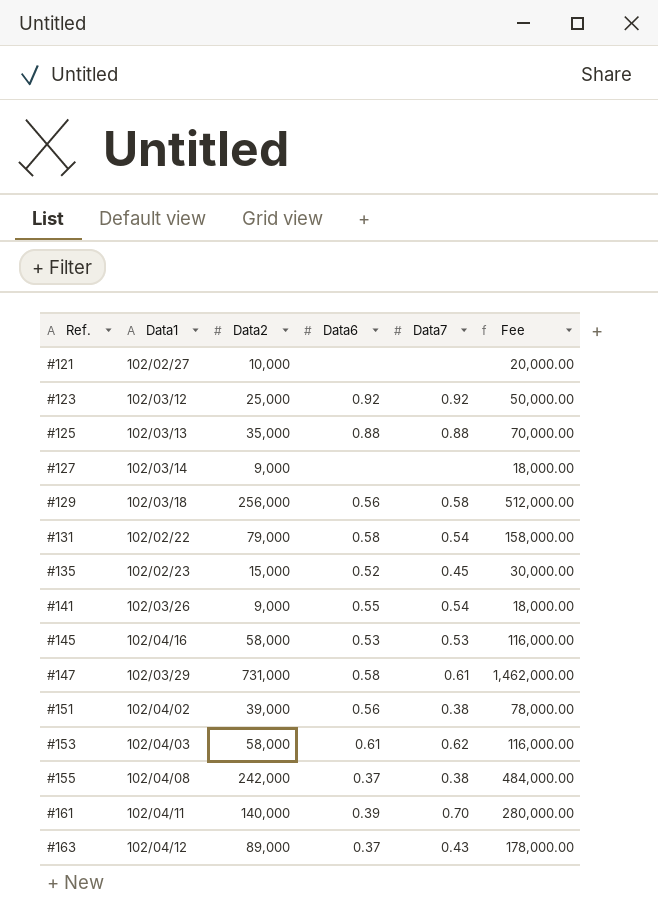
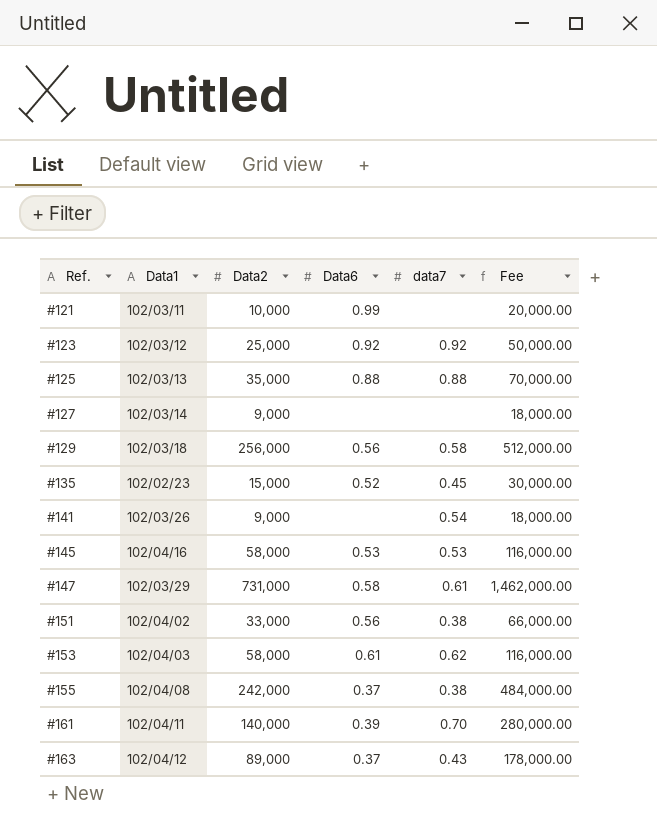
column name: Data7 -> data7
row #131: 102/02/22 | 79,000 | 0.58 | 0.54 | 158,000.00 -> none
#121 | Data1: 102/02/27 -> 102/03/11
#121 | Data6: none -> 0.99
#141 | Data6: 0.55 -> none
#151 | Data2: 39,000 -> 33,000
#151 | Fee: 78,000.00 -> 66,000.00

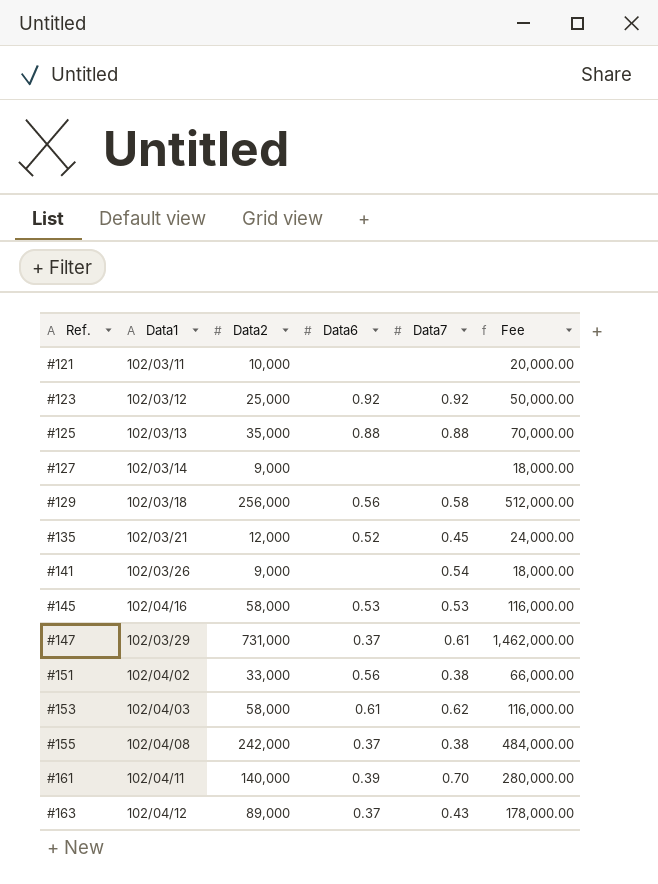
column name: data7 -> Data7
#121 | Data6: 0.99 -> none
#135 | Data1: 102/02/23 -> 102/03/21
#135 | Data2: 15,000 -> 12,000
#135 | Fee: 30,000.00 -> 24,000.00
#147 | Data6: 0.58 -> 0.37

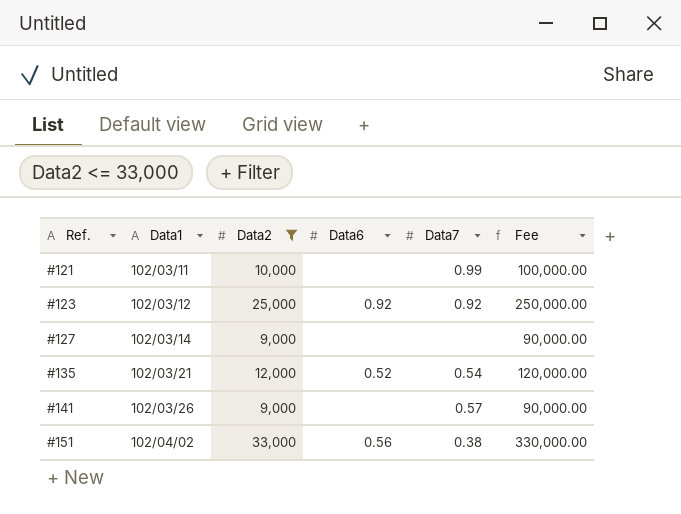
filter: none -> Data2 <= 33,000
column Fee | formula: [Data2] * 2 -> [Data2] * 10
#121 | Data7: none -> 0.99
#135 | Data7: 0.45 -> 0.54
#141 | Data7: 0.54 -> 0.57

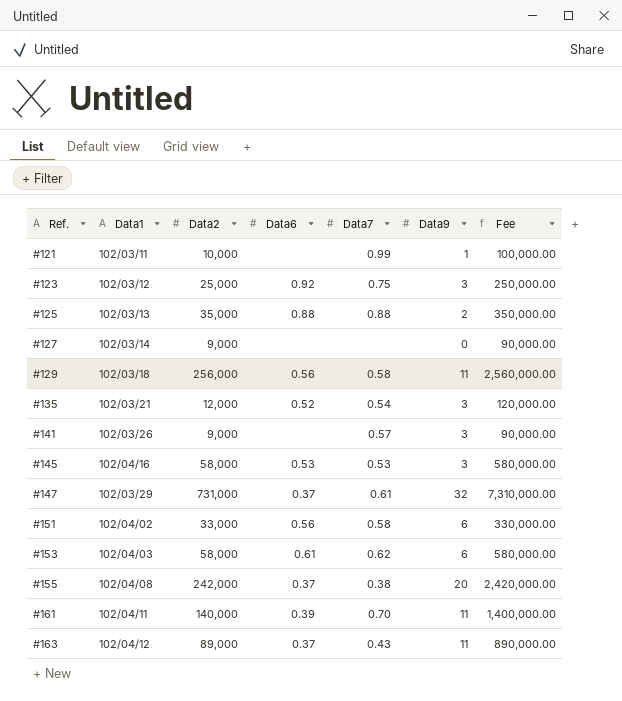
filter: Data2 <= 33,000 -> none
column Data9 | position: none -> 6
#123 | Data7: 0.92 -> 0.75
#151 | Data7: 0.38 -> 0.58

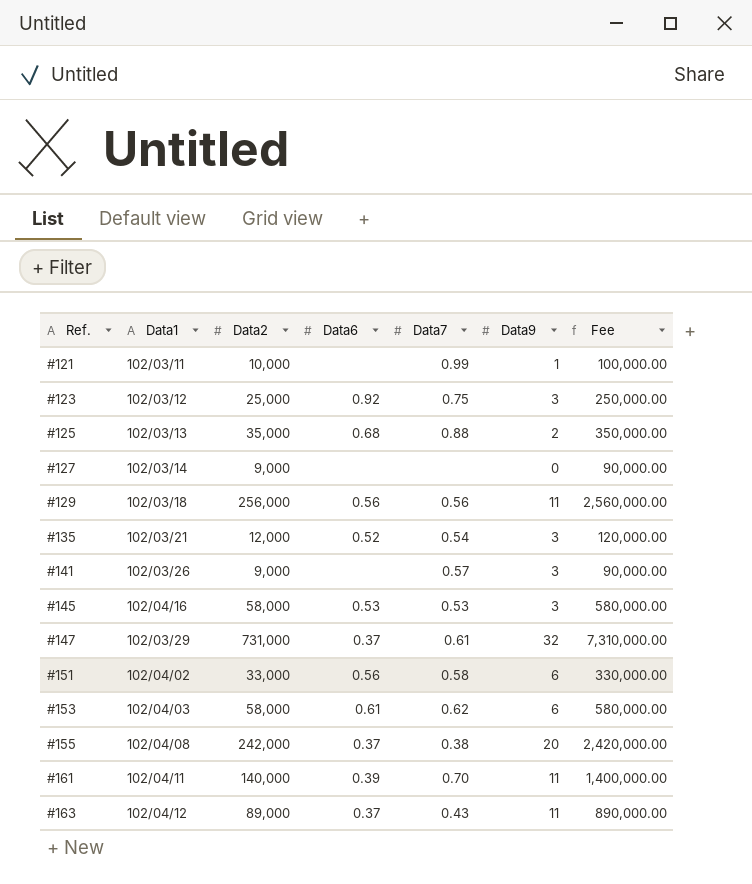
#125 | Data6: 0.88 -> 0.68
#129 | Data7: 0.58 -> 0.56

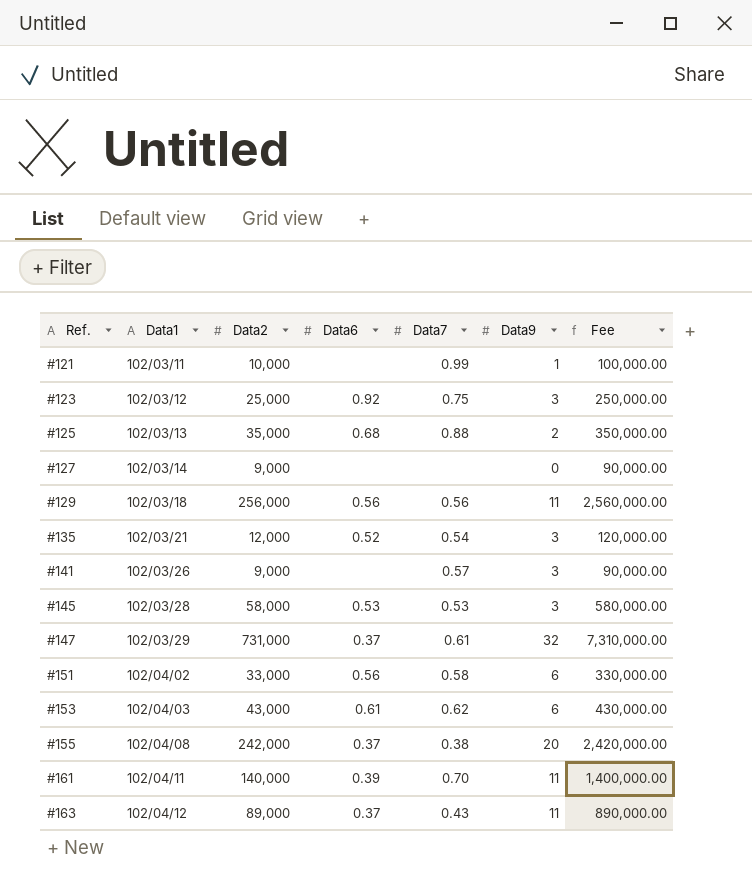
#145 | Data1: 102/04/16 -> 102/03/28
#153 | Data2: 58,000 -> 43,000
#153 | Fee: 580,000.00 -> 430,000.00

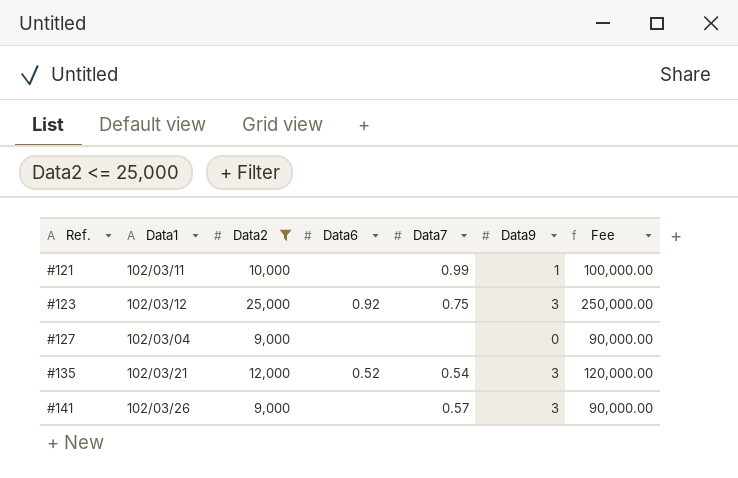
filter: none -> Data2 <= 25,000
#127 | Data1: 102/03/14 -> 102/03/04

